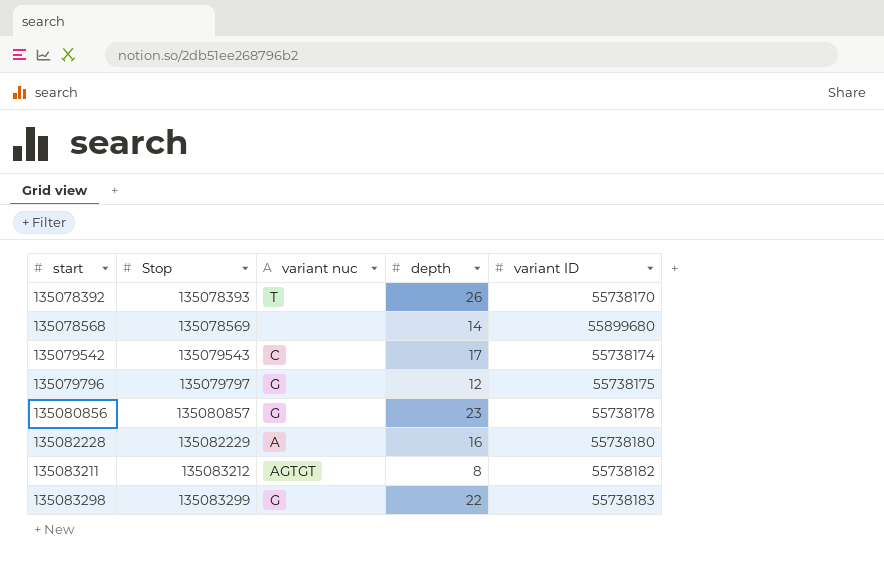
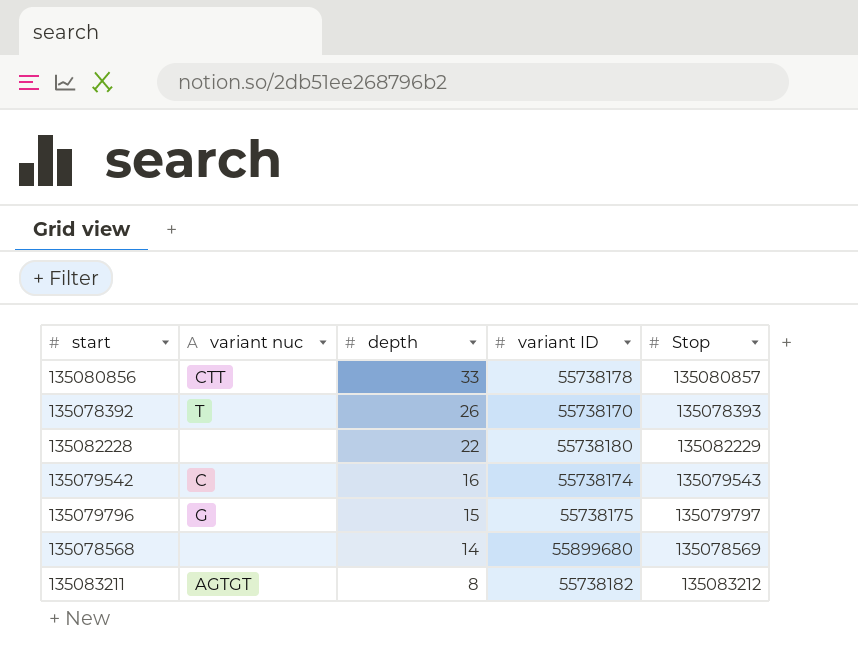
row order: start ascending -> depth descending
column Stop | position: 2 -> 5
row 135083298: 135083299 | G | 22 | 55738183 -> none
135080856 | variant nuc: G -> CTT
135080856 | depth: 23 -> 33
135082228 | variant nuc: A -> none
135082228 | depth: 16 -> 22
135079542 | depth: 17 -> 16
135079796 | depth: 12 -> 15

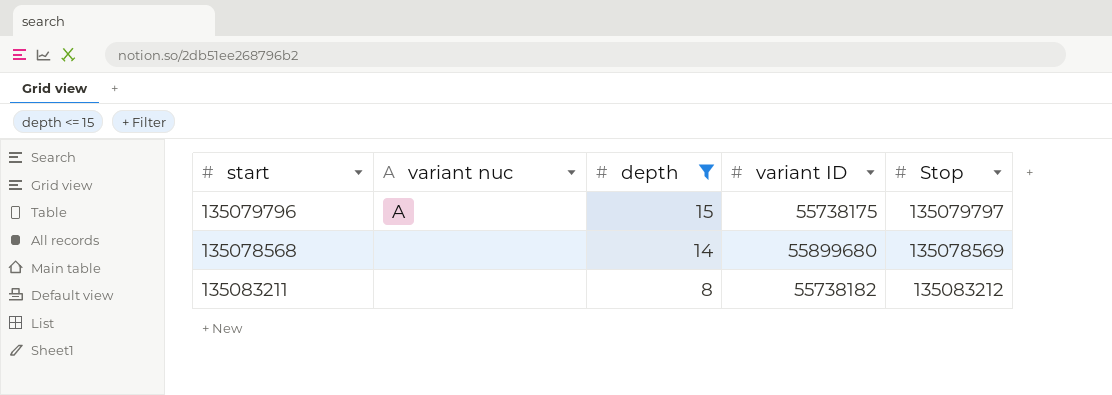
filter: none -> depth <= 15
135079796 | variant nuc: G -> A
135083211 | variant nuc: AGTGT -> none

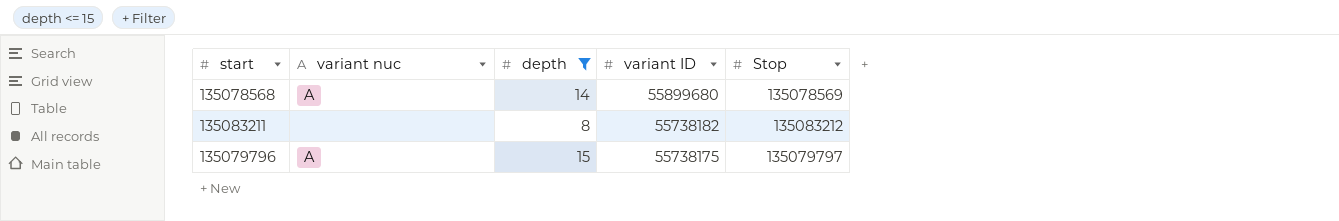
row order: depth descending -> variant ID descending
135078568 | variant nuc: none -> A

